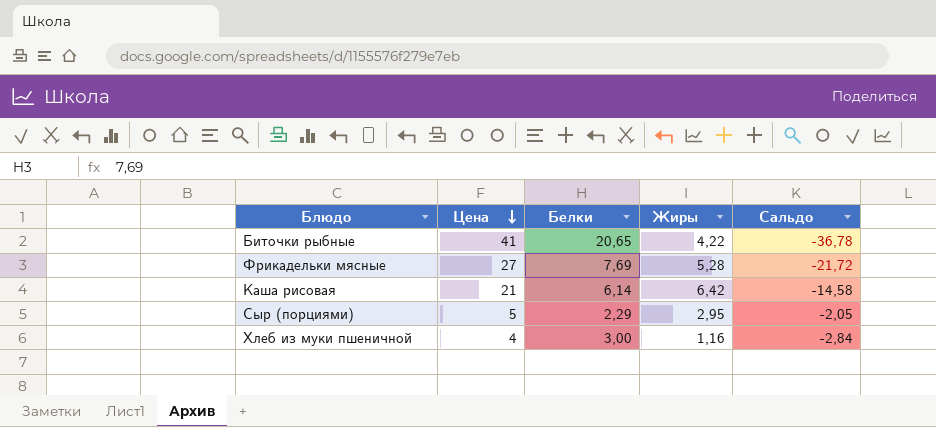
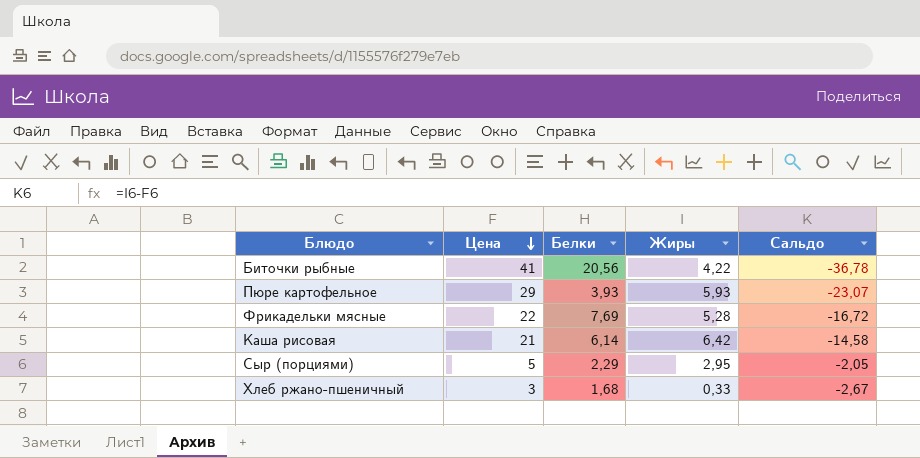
row Хлеб из муки пшеничной: 4 | 3,00 | 1,16 | -2,84 -> none
Биточки рыбные | Белки: 20,65 -> 20,56
row Пюре картофельное: none -> 29 | 3,93 | 5,93 | -23,07
Фрикадельки мясные | Цена: 27 -> 22
Фрикадельки мясные | Сальдо: -21,72 -> -16,72
row Хлеб ржано-пшеничный: none -> 3 | 1,68 | 0,33 | -2,67

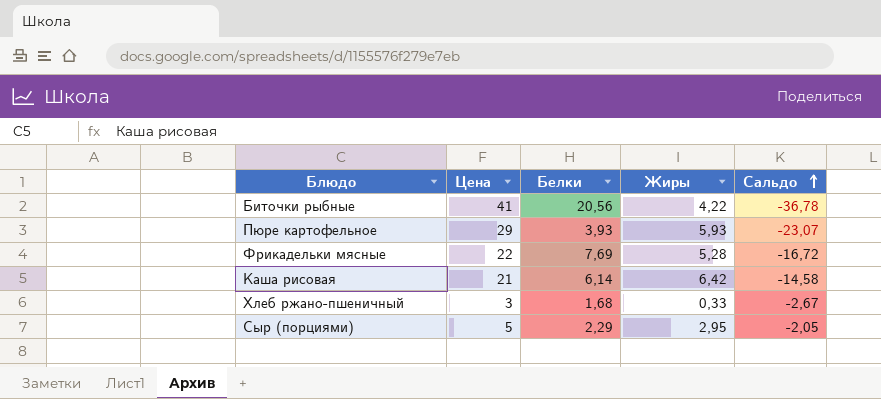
row order: Цена descending -> Сальдо ascending

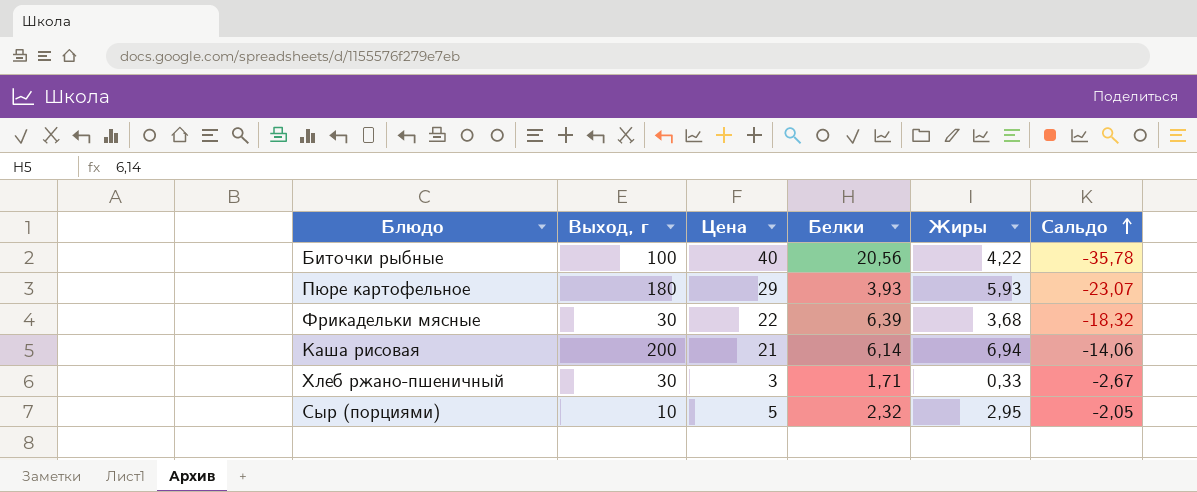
column Выход, г | position: none -> 2
Биточки рыбные | Цена: 41 -> 40
Биточки рыбные | Сальдо: -36,78 -> -35,78
Фрикадельки мясные | Белки: 7,69 -> 6,39
Фрикадельки мясные | Жиры: 5,28 -> 3,68
Фрикадельки мясные | Сальдо: -16,72 -> -18,32
Каша рисовая | Жиры: 6,42 -> 6,94
Каша рисовая | Сальдо: -14,58 -> -14,06
Хлеб ржано-пшеничный | Белки: 1,68 -> 1,71
Сыр (порциями) | Белки: 2,29 -> 2,32

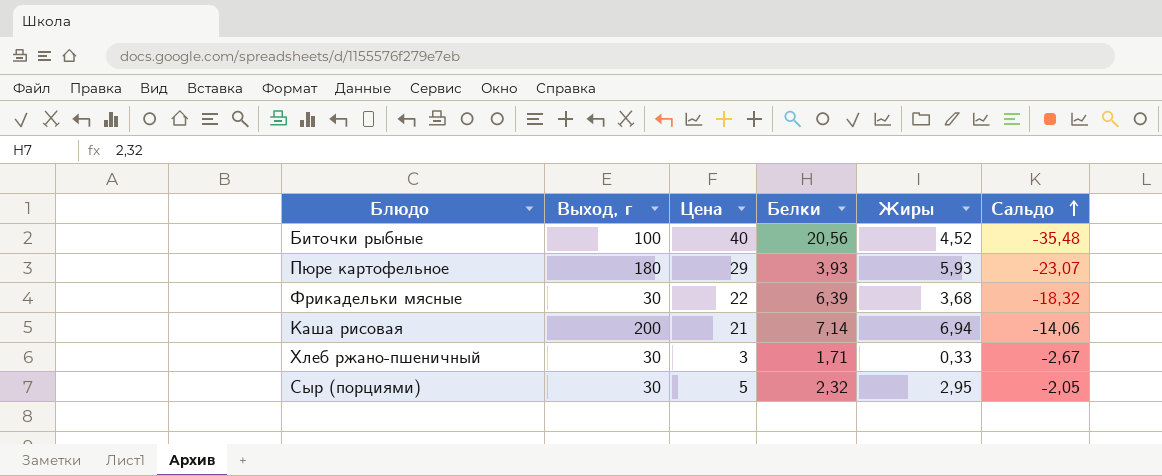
Биточки рыбные | Жиры: 4,22 -> 4,52
Биточки рыбные | Сальдо: -35,78 -> -35,48
Каша рисовая | Белки: 6,14 -> 7,14
Сыр (порциями) | Выход, г: 10 -> 30

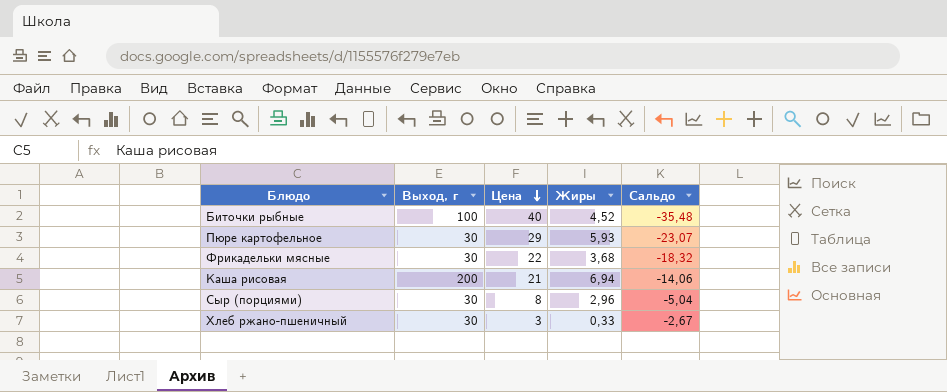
row order: Сальдо ascending -> Цена descending
column Белки | position: 4 -> none
Пюре картофельное | Выход, г: 180 -> 30
Сыр (порциями) | Цена: 5 -> 8
Сыр (порциями) | Жиры: 2,95 -> 2,96
Сыр (порциями) | Сальдо: -2,05 -> -5,04

